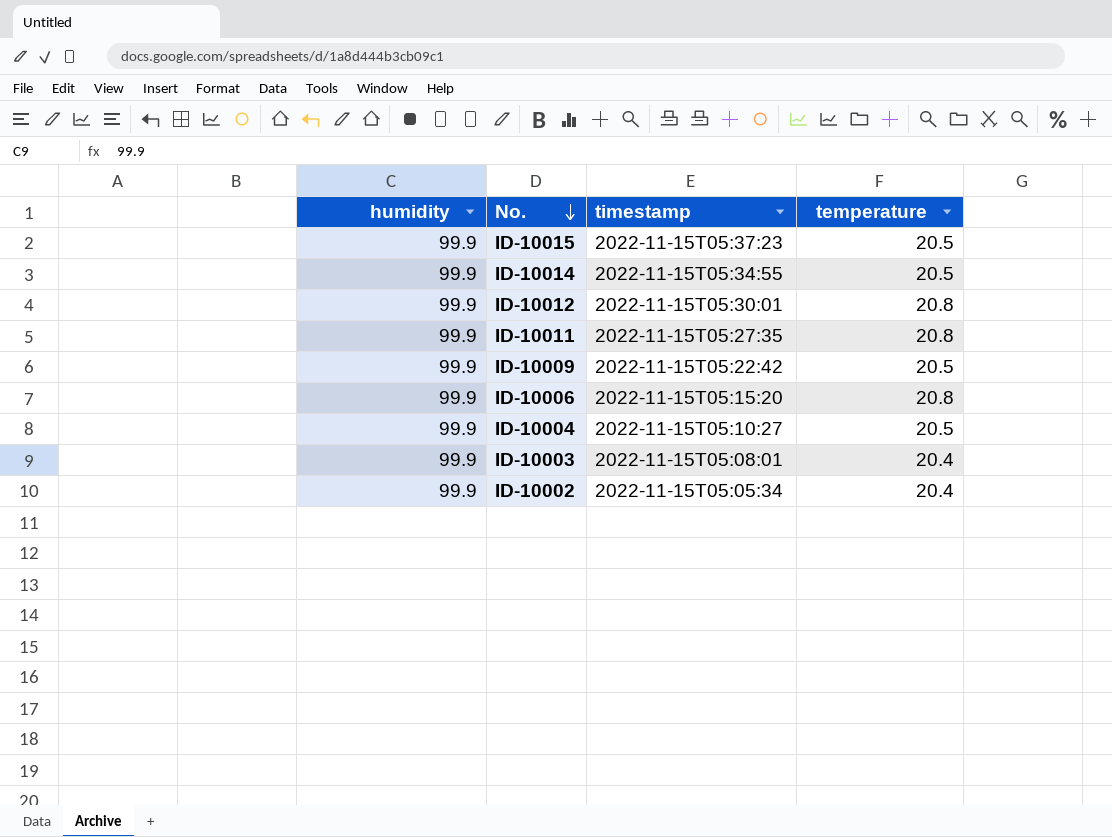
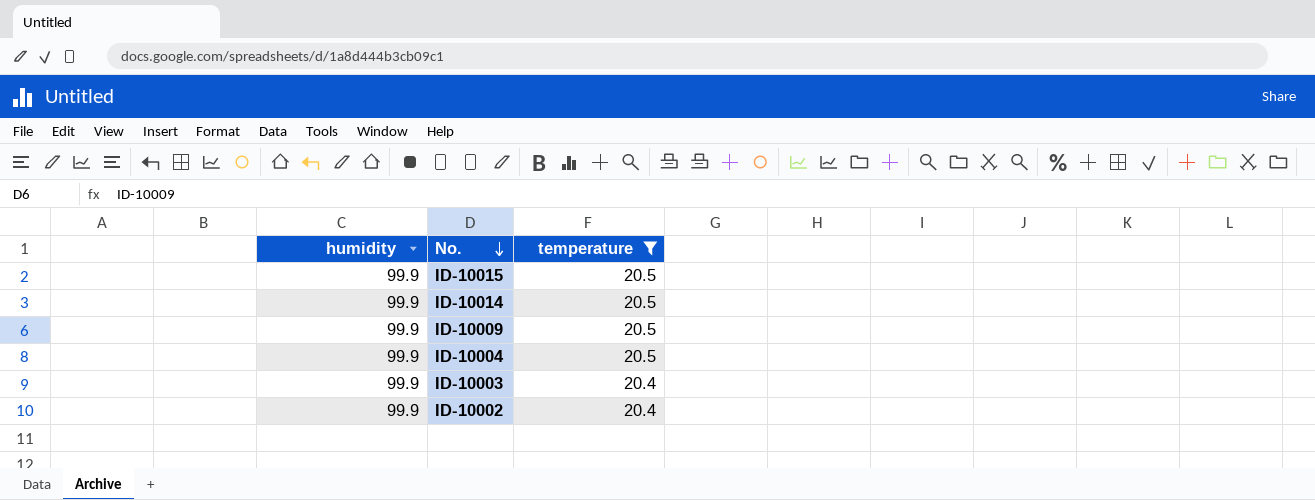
filter: none -> temperature != 20.8
column timestamp | position: 3 -> none

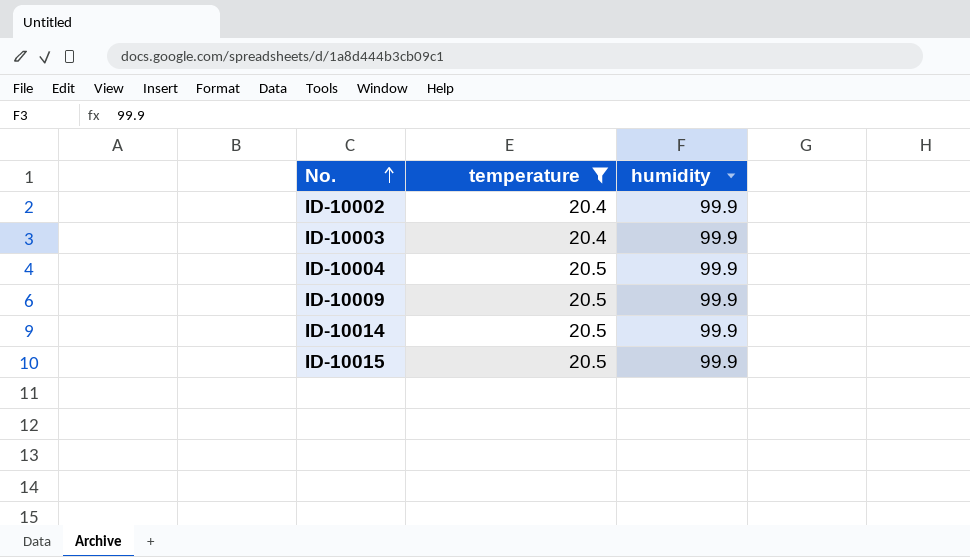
row order: No. descending -> No. ascending
column humidity | position: 1 -> 3

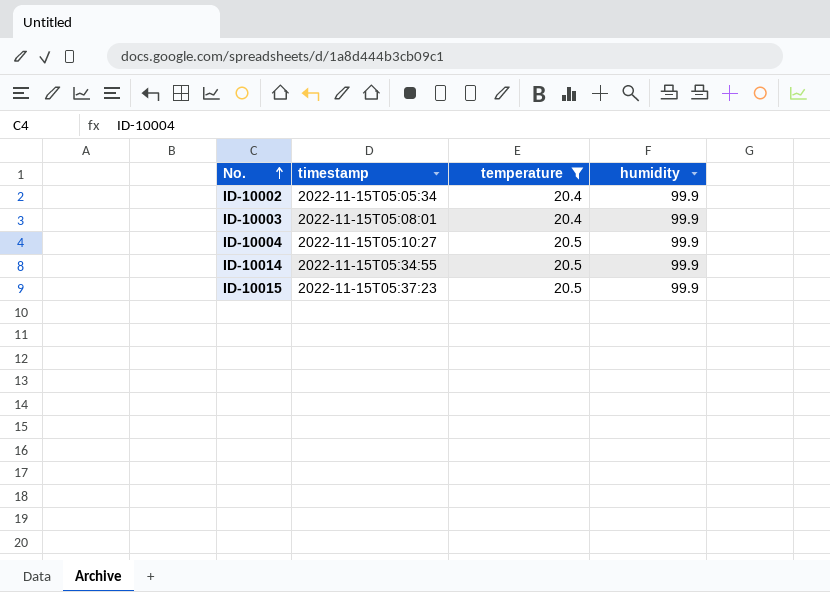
column timestamp | position: none -> 2
row ID-10009: 20.5 | 99.9 -> none

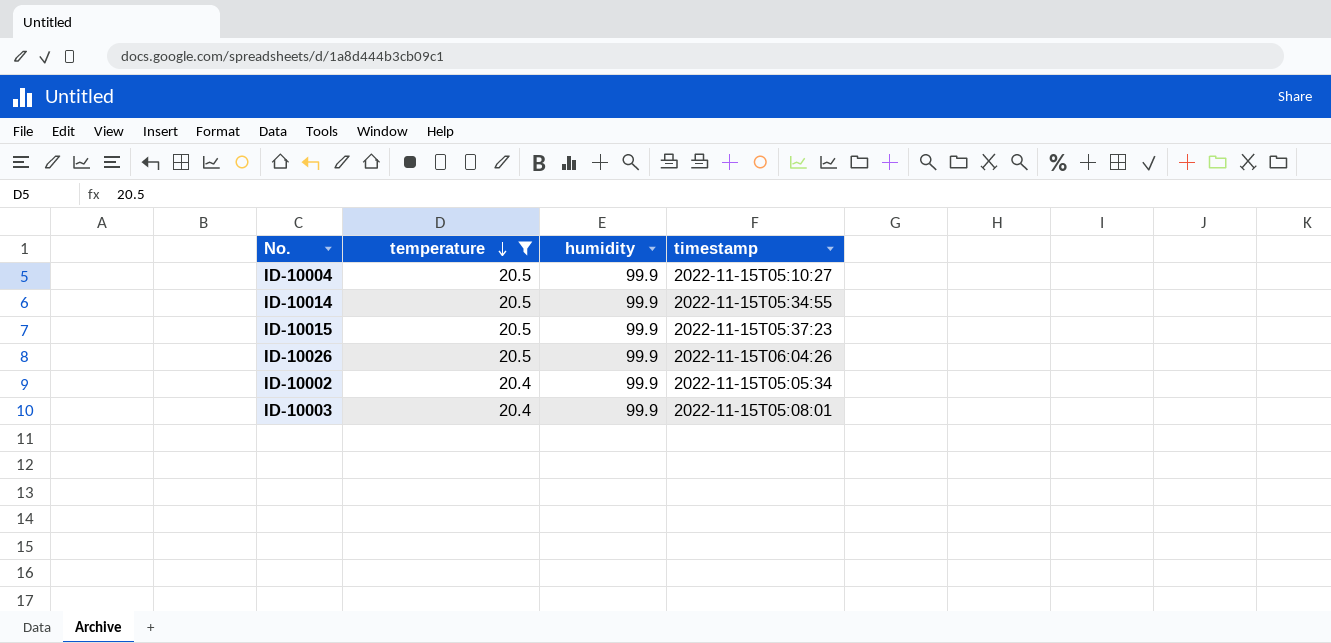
row order: No. ascending -> temperature descending
column timestamp | position: 2 -> 4
row ID-10026: none -> 20.5 | 99.9 | 2022-11-15T06:04:26

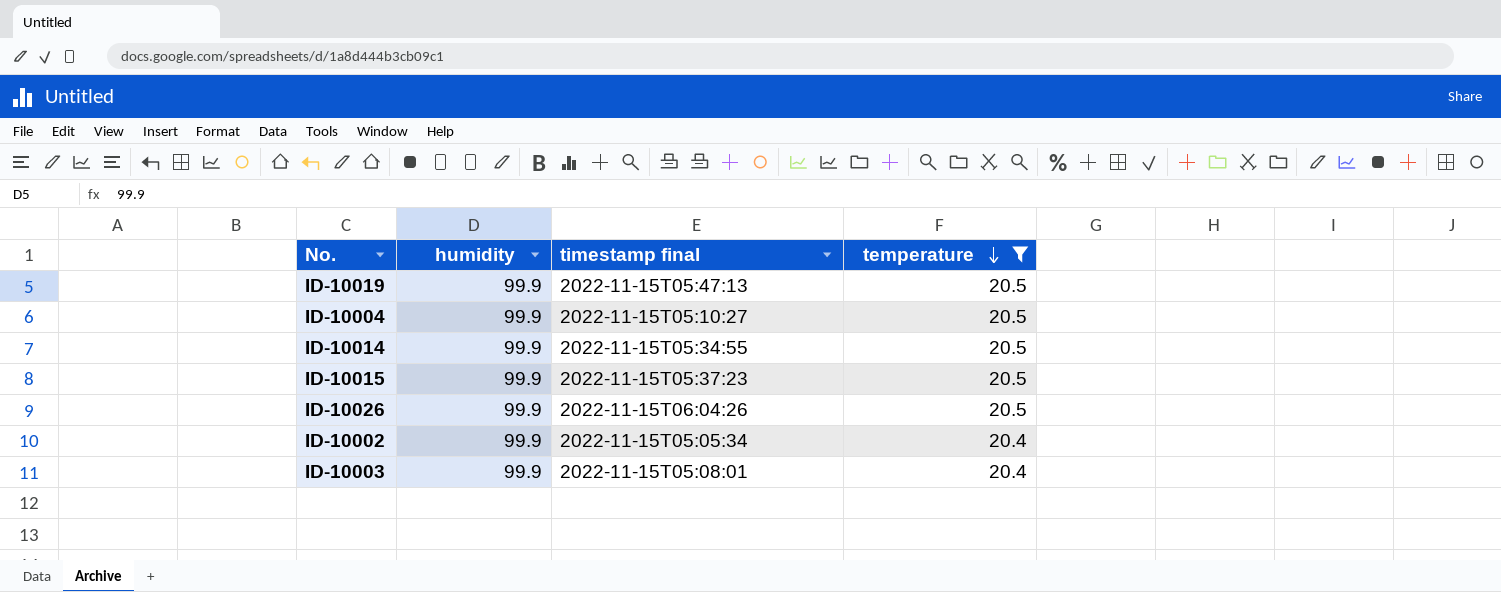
column name: timestamp -> timestamp final
column temperature | position: 2 -> 4
row ID-10019: none -> 99.9 | 2022-11-15T05:47:13 | 20.5

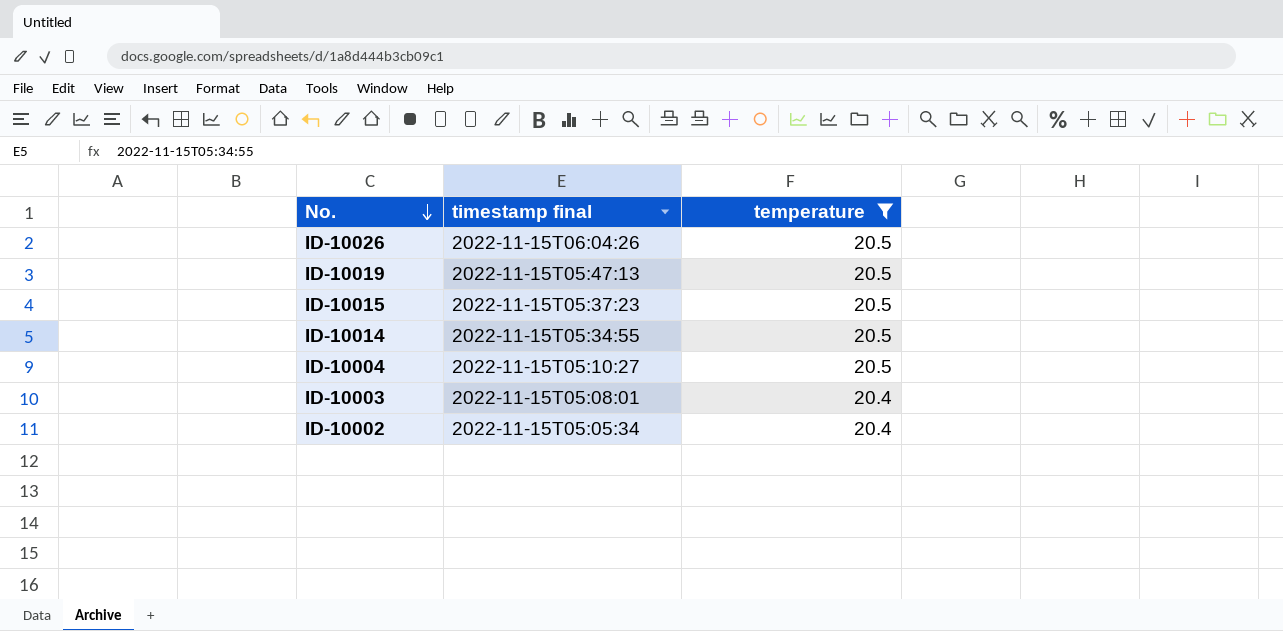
row order: temperature descending -> No. descending
column humidity | position: 2 -> none

